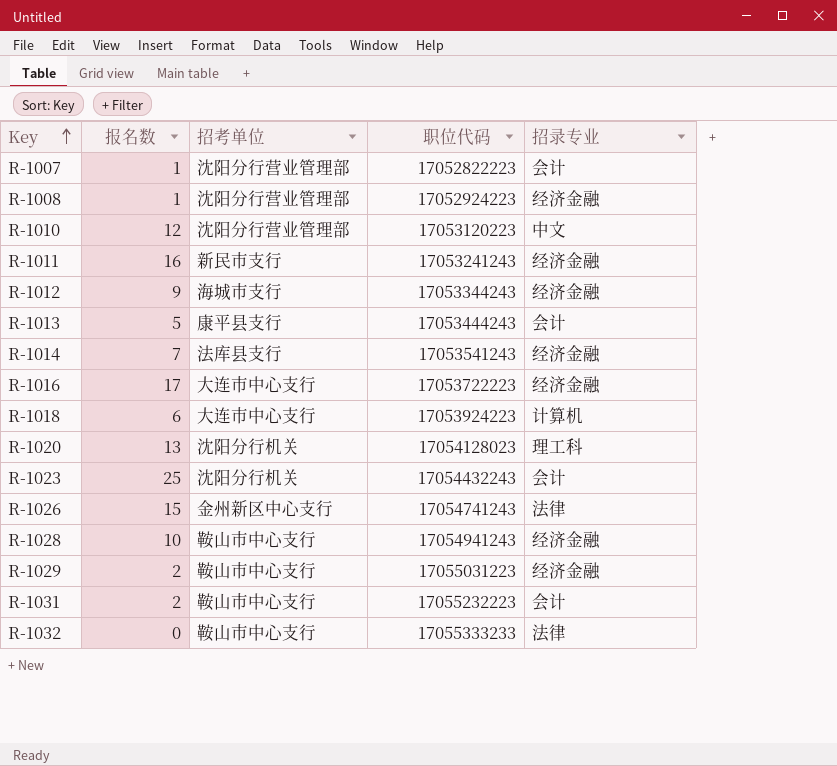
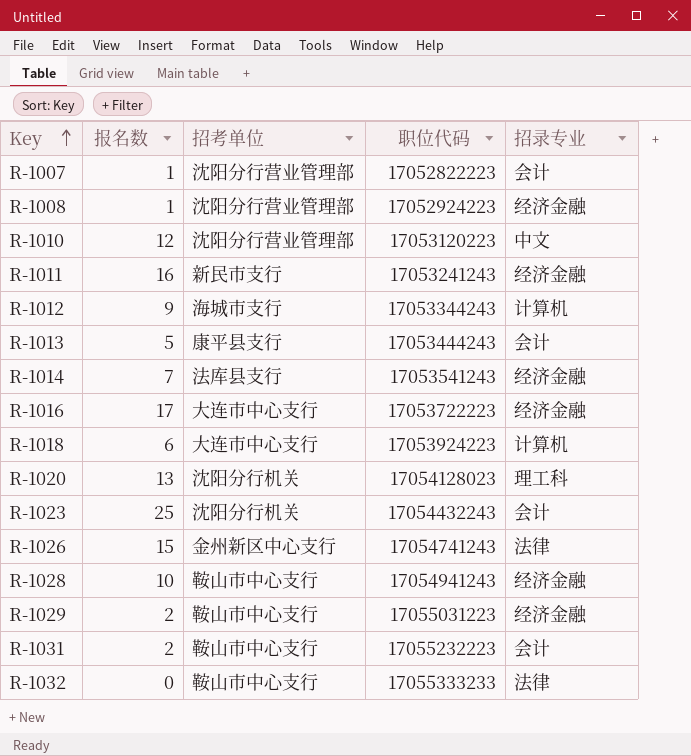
R-1012 | 招录专业: 经济金融 -> 计算机

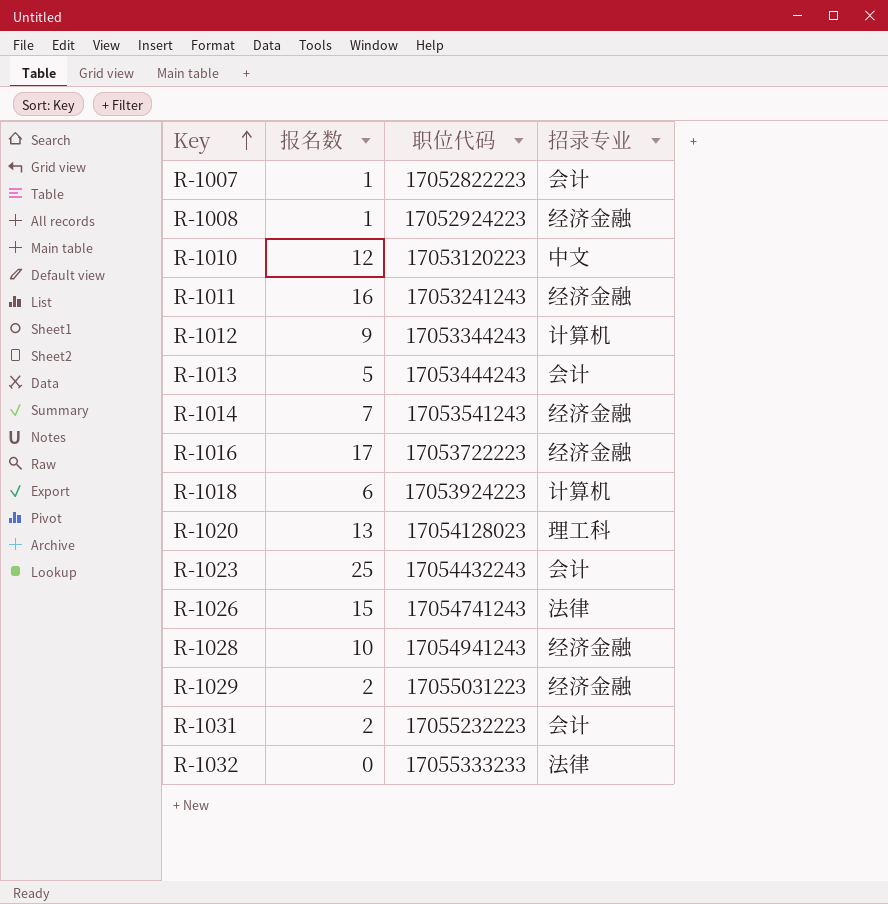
column 招考单位 | position: 3 -> none

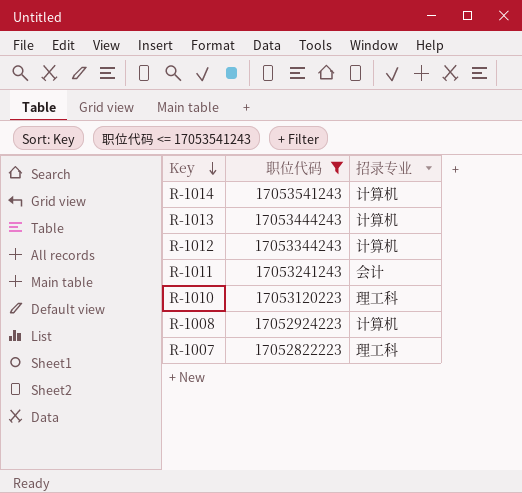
filter: none -> 职位代码 <= 17053541243
row order: Key ascending -> Key descending
column 报名数 | position: 2 -> none
R-1014 | 招录专业: 经济金融 -> 计算机
R-1013 | 招录专业: 会计 -> 计算机
R-1011 | 招录专业: 经济金融 -> 会计
R-1010 | 招录专业: 中文 -> 理工科
R-1008 | 招录专业: 经济金融 -> 计算机
R-1007 | 招录专业: 会计 -> 理工科

